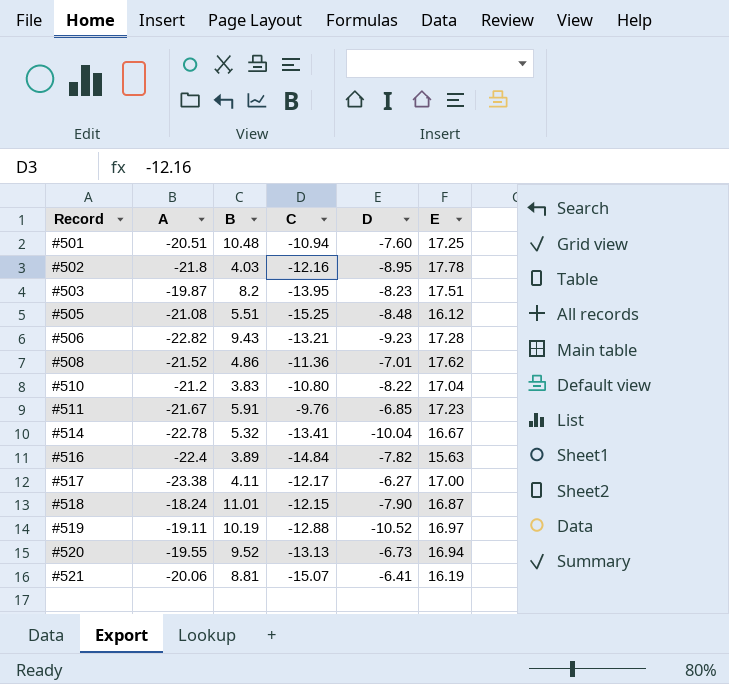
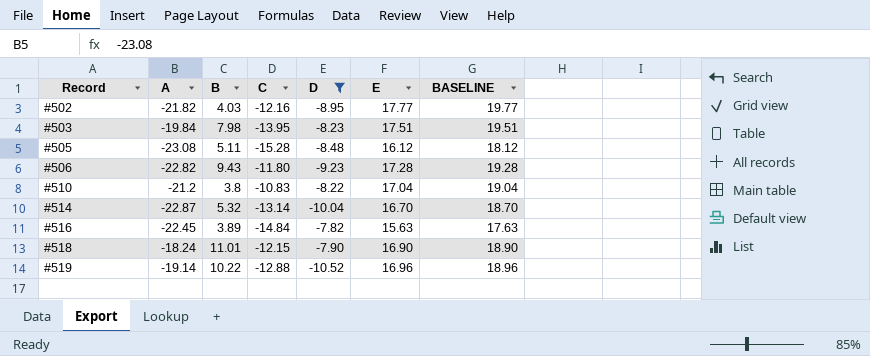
filter: none -> D <= -7.82
column BASELINE | formula: none -> [E] + 2
#502 | A: -21.8 -> -21.82
#502 | E: 17.78 -> 17.77
#503 | A: -19.87 -> -19.84
#503 | B: 8.2 -> 7.98
#505 | A: -21.08 -> -23.08
#505 | B: 5.51 -> 5.11
#505 | C: -15.25 -> -15.28
#506 | C: -13.21 -> -11.80
#510 | B: 3.83 -> 3.8
#510 | C: -10.80 -> -10.83
#514 | A: -22.78 -> -22.87
#514 | C: -13.41 -> -13.14
#514 | E: 16.67 -> 16.70
#516 | A: -22.4 -> -22.45
#518 | E: 16.87 -> 16.90
#519 | A: -19.11 -> -19.14
#519 | B: 10.19 -> 10.22
#519 | E: 16.97 -> 16.96

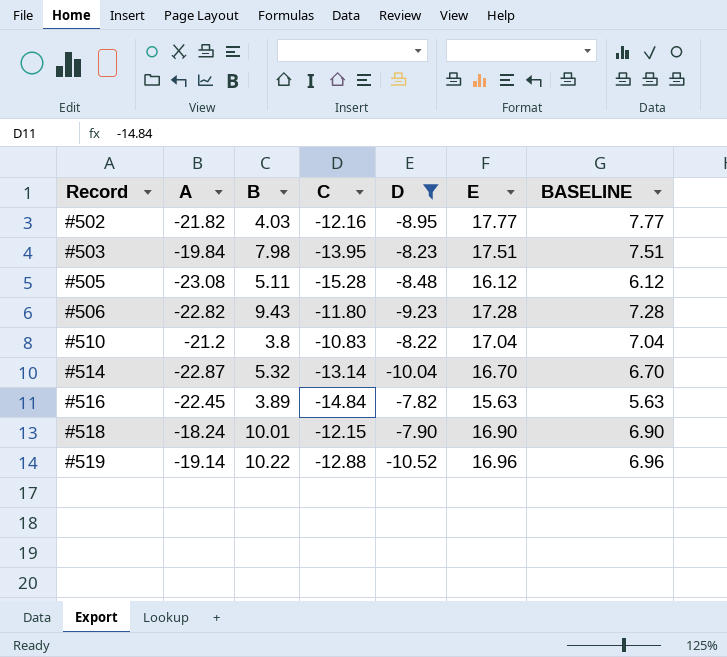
column BASELINE | formula: [E] + 2 -> [E] - 10
#518 | B: 11.01 -> 10.01

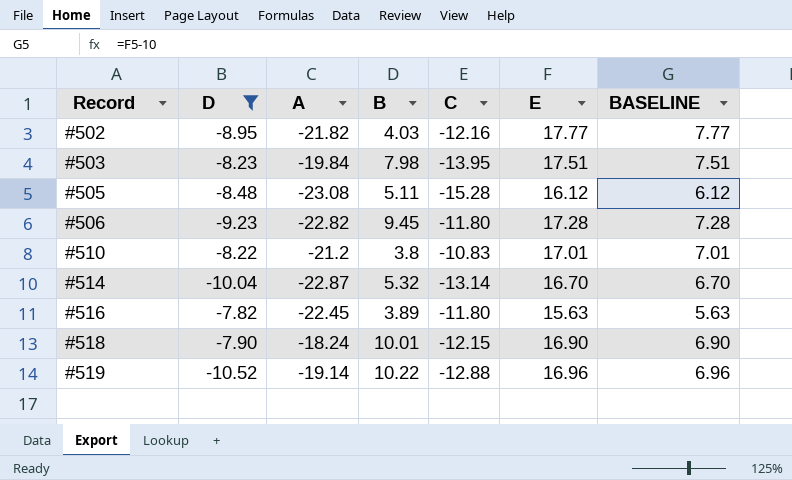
column D | position: 5 -> 2
#506 | B: 9.43 -> 9.45
#510 | E: 17.04 -> 17.01
#510 | BASELINE: 7.04 -> 7.01
#516 | C: -14.84 -> -11.80

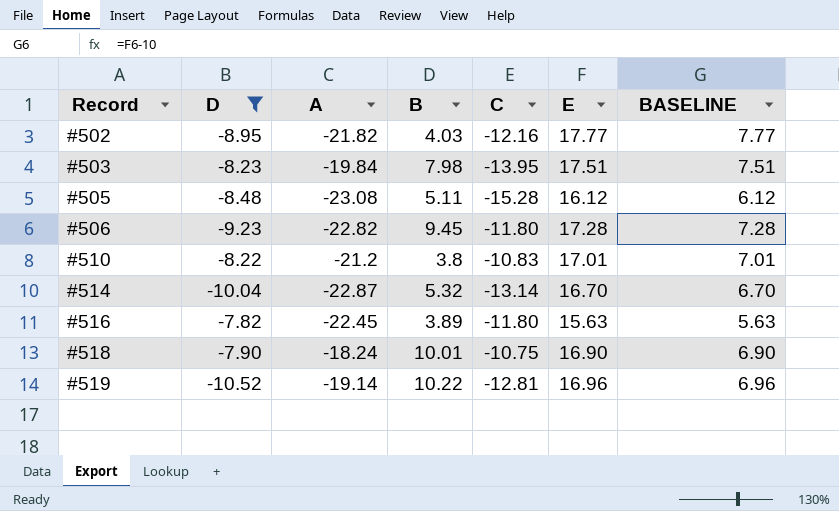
#518 | C: -12.15 -> -10.75
#519 | C: -12.88 -> -12.81

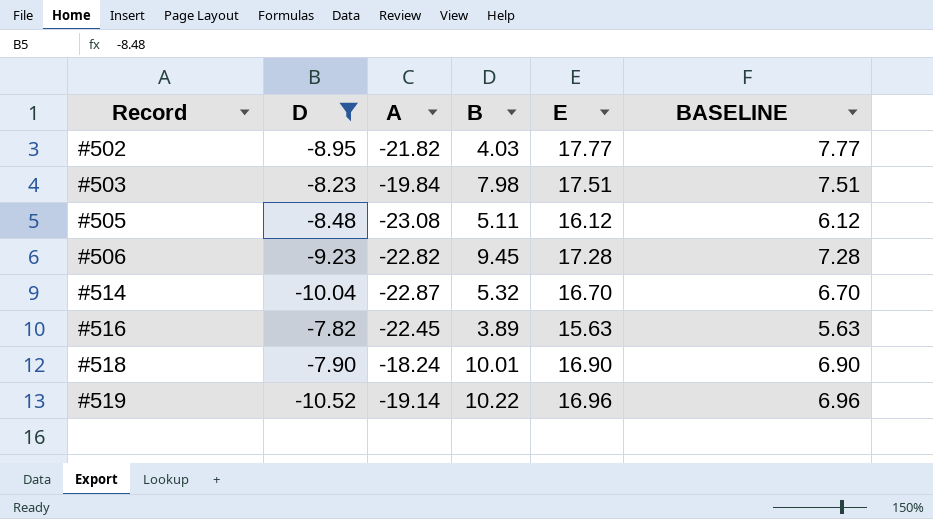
column C | position: 5 -> none
row #510: -8.22 | -21.2 | 3.8 | -10.83 | 17.01 | 7.01 -> none

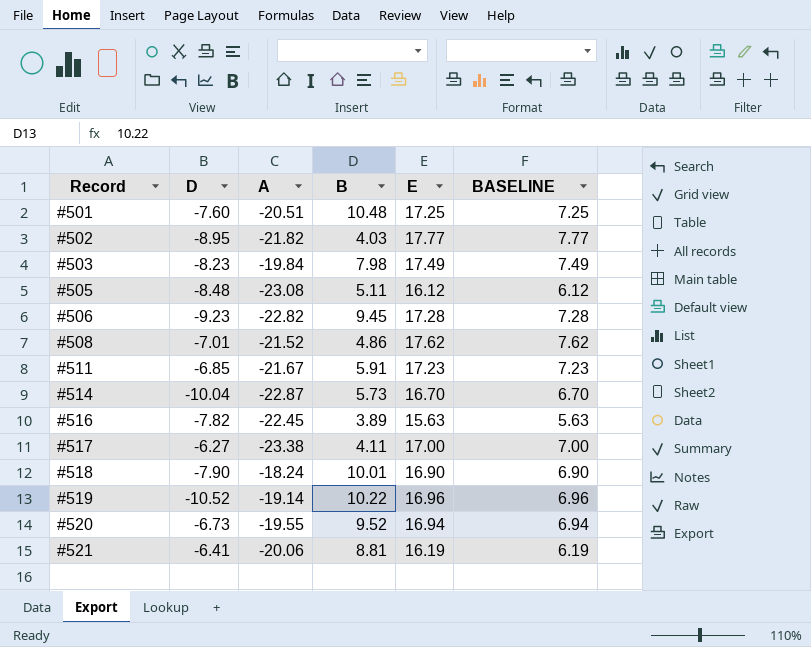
filter: D <= -7.82 -> none
#503 | E: 17.51 -> 17.49
#503 | BASELINE: 7.51 -> 7.49
#514 | B: 5.32 -> 5.73

